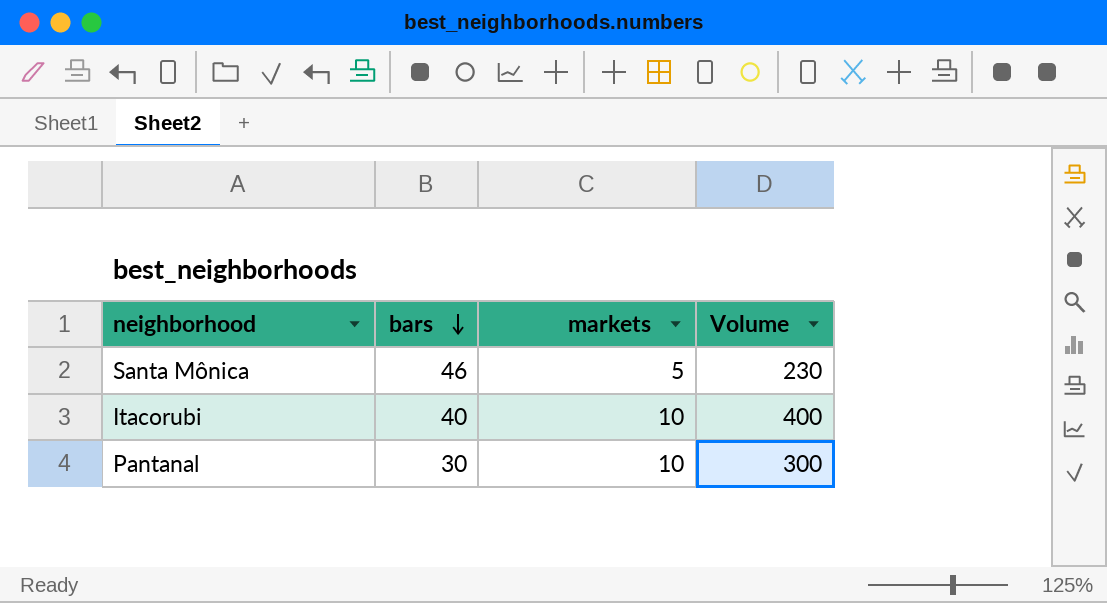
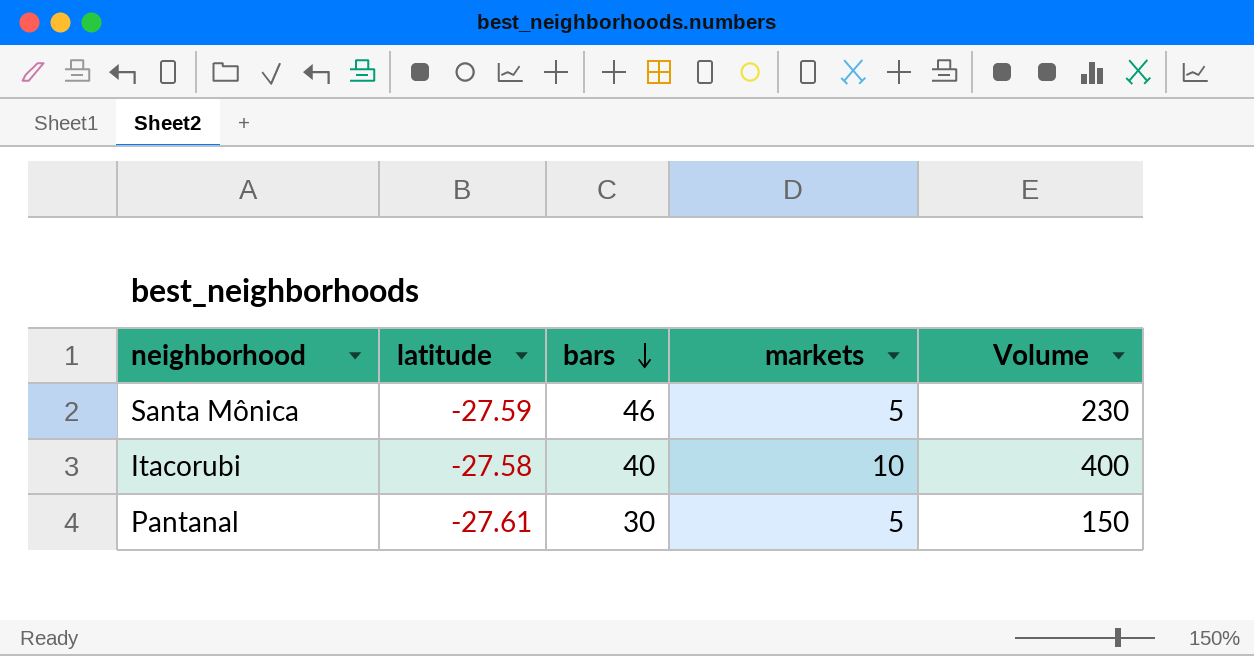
column latitude | position: none -> 2
Pantanal | markets: 10 -> 5
Pantanal | Volume: 300 -> 150

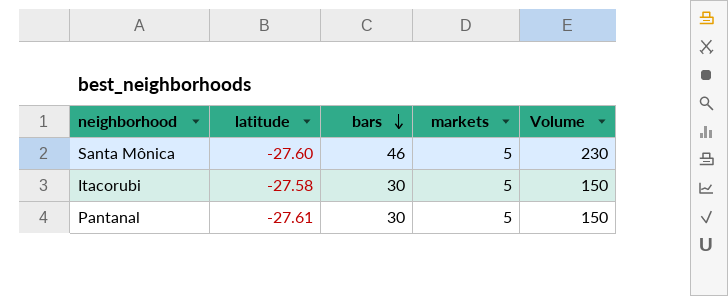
Santa Mônica | latitude: -27.59 -> -27.60
Itacorubi | bars: 40 -> 30
Itacorubi | markets: 10 -> 5
Itacorubi | Volume: 400 -> 150

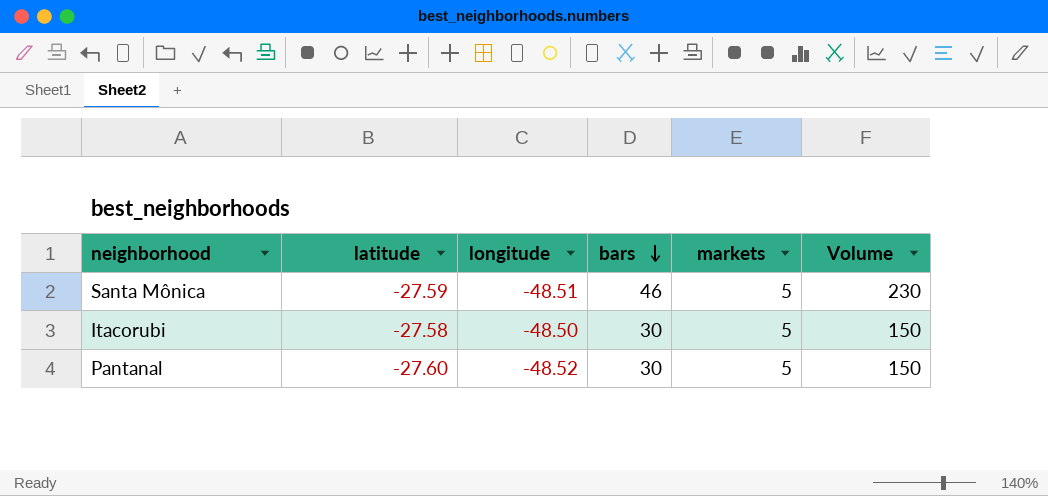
column longitude | position: none -> 3
Santa Mônica | latitude: -27.60 -> -27.59
Pantanal | latitude: -27.61 -> -27.60

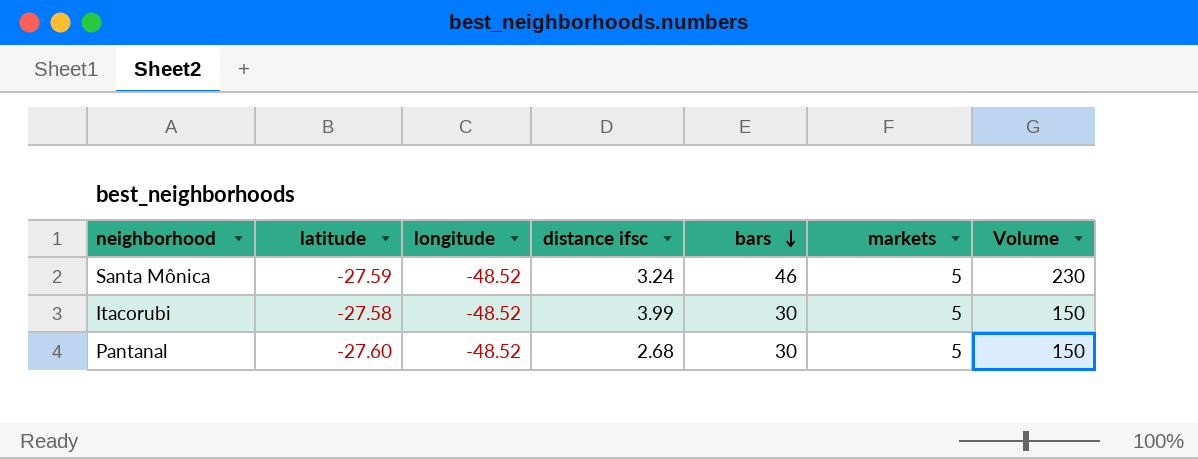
column distance ifsc | position: none -> 4
Santa Mônica | longitude: -48.51 -> -48.52
Itacorubi | longitude: -48.50 -> -48.52

